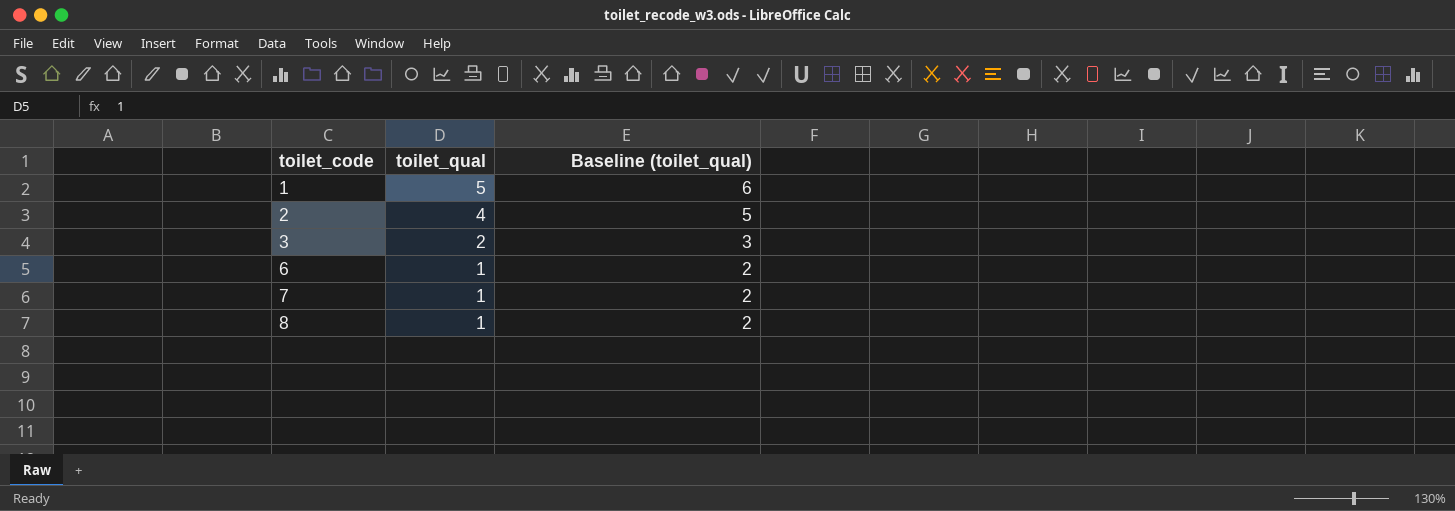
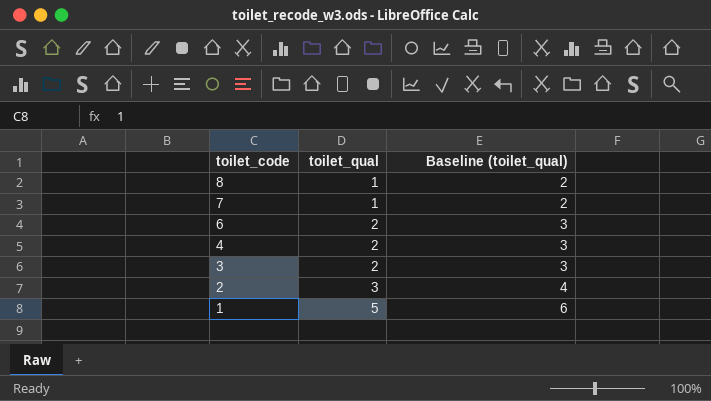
row order: toilet_code ascending -> toilet_code descending
6 | toilet_qual: 1 -> 2
6 | Baseline (toilet_qual): 2 -> 3
row 4: none -> 2 | 3
2 | toilet_qual: 4 -> 3
2 | Baseline (toilet_qual): 5 -> 4

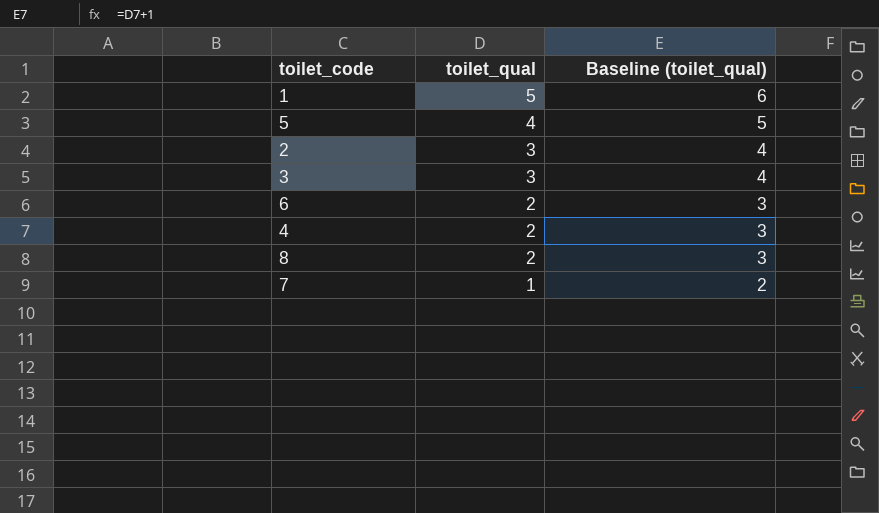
row order: toilet_code descending -> toilet_qual descending
row 5: none -> 4 | 5
3 | toilet_qual: 2 -> 3
3 | Baseline (toilet_qual): 3 -> 4
8 | toilet_qual: 1 -> 2
8 | Baseline (toilet_qual): 2 -> 3

